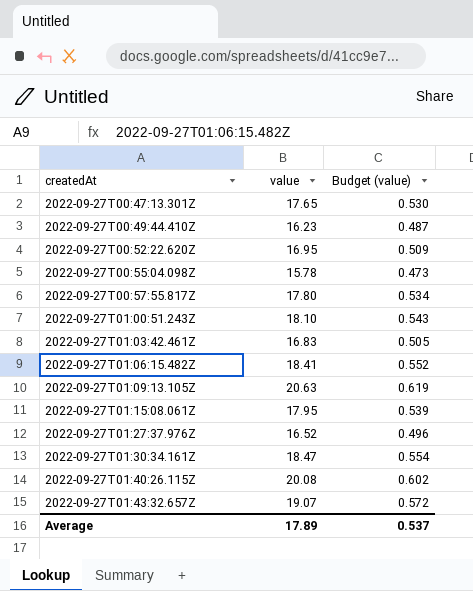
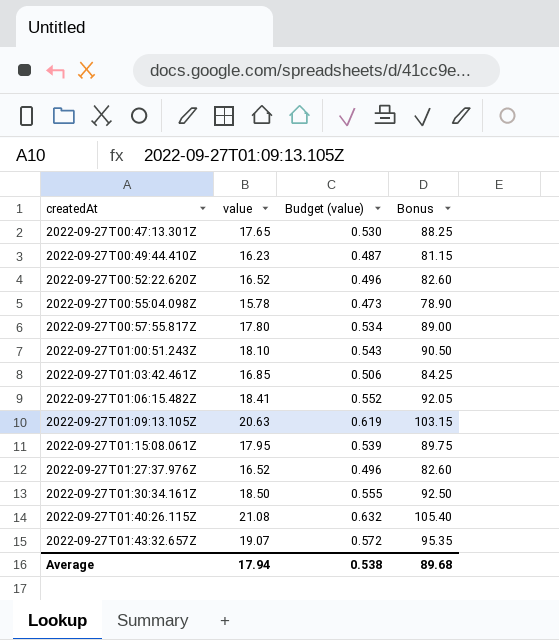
column Bonus | formula: none -> [value] * 5
2022-09-27T00:52:22.620Z | value: 16.95 -> 16.52
2022-09-27T00:52:22.620Z | Budget (value): 0.509 -> 0.496
2022-09-27T01:03:42.461Z | value: 16.83 -> 16.85
2022-09-27T01:03:42.461Z | Budget (value): 0.505 -> 0.506
2022-09-27T01:30:34.161Z | value: 18.47 -> 18.50
2022-09-27T01:30:34.161Z | Budget (value): 0.554 -> 0.555
2022-09-27T01:40:26.115Z | value: 20.08 -> 21.08
2022-09-27T01:40:26.115Z | Budget (value): 0.602 -> 0.632
Average | value: 17.89 -> 17.94
Average | Budget (value): 0.537 -> 0.538

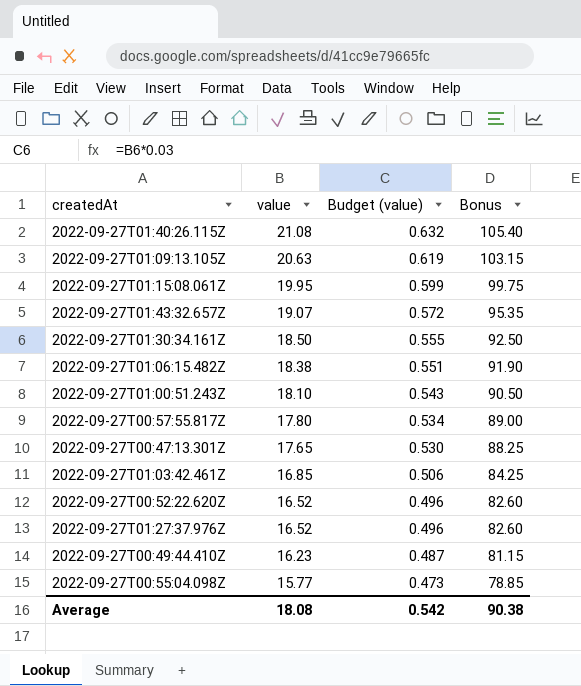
row order: createdAt ascending -> value descending
2022-09-27T01:15:08.061Z | value: 17.95 -> 19.95
2022-09-27T01:15:08.061Z | Budget (value): 0.539 -> 0.599
2022-09-27T01:15:08.061Z | Bonus: 89.75 -> 99.75
2022-09-27T01:06:15.482Z | value: 18.41 -> 18.38
2022-09-27T01:06:15.482Z | Budget (value): 0.552 -> 0.551
2022-09-27T01:06:15.482Z | Bonus: 92.05 -> 91.90
2022-09-27T00:55:04.098Z | value: 15.78 -> 15.77
2022-09-27T00:55:04.098Z | Bonus: 78.90 -> 78.85
Average | value: 17.94 -> 18.08
Average | Budget (value): 0.538 -> 0.542
Average | Bonus: 89.68 -> 90.38

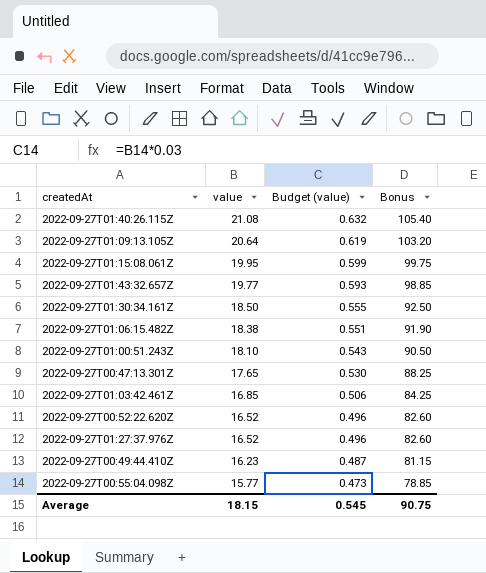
row 2022-09-27T00:57:55.817Z: 17.80 | 0.534 | 89.00 -> none
2022-09-27T01:09:13.105Z | value: 20.63 -> 20.64
2022-09-27T01:09:13.105Z | Bonus: 103.15 -> 103.20
2022-09-27T01:43:32.657Z | value: 19.07 -> 19.77
2022-09-27T01:43:32.657Z | Budget (value): 0.572 -> 0.593
2022-09-27T01:43:32.657Z | Bonus: 95.35 -> 98.85
Average | value: 18.08 -> 18.15
Average | Budget (value): 0.542 -> 0.545
Average | Bonus: 90.38 -> 90.75

